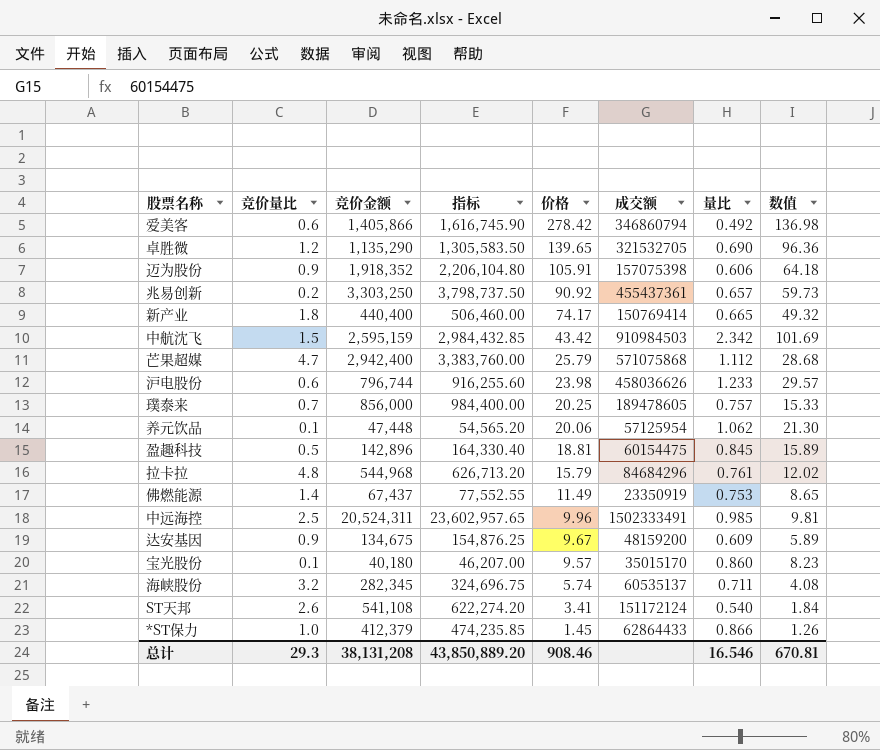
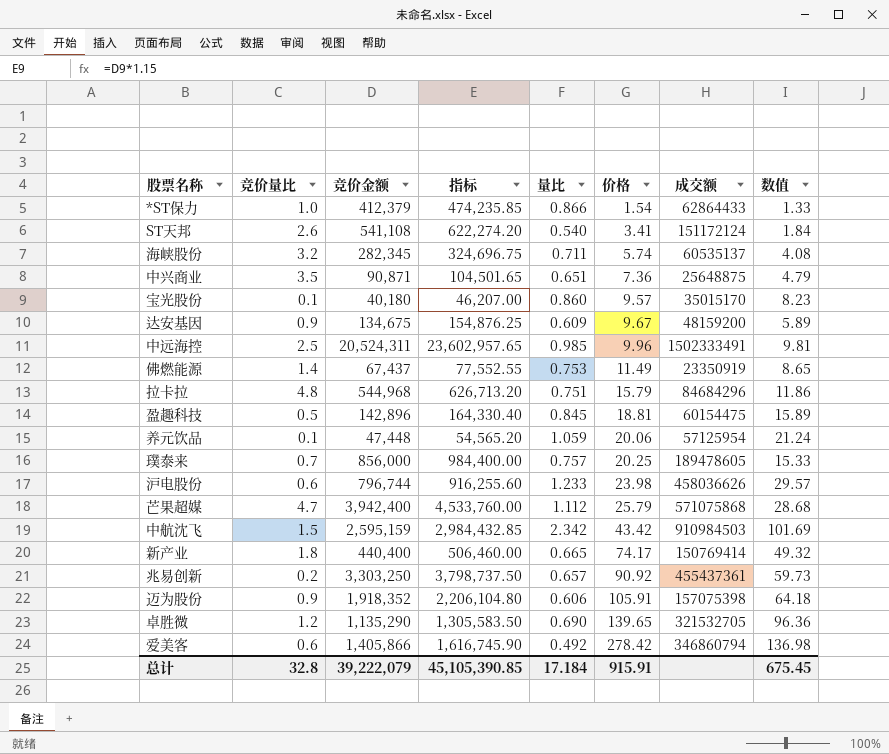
row order: 价格 descending -> 价格 ascending
column 量比 | position: 7 -> 5
*ST保力 | 价格: 1.45 -> 1.54
*ST保力 | 数值: 1.26 -> 1.33
row 中兴商业: none -> 3.5 | 90,871 | 104,501.65 | 0.651 | 7.36 | 25648875 | 4.79
拉卡拉 | 量比: 0.761 -> 0.751
拉卡拉 | 数值: 12.02 -> 11.86
养元饮品 | 量比: 1.062 -> 1.059
养元饮品 | 数值: 21.30 -> 21.24
芒果超媒 | 竞价金额: 2,942,400 -> 3,942,400
芒果超媒 | 指标: 3,383,760.00 -> 4,533,760.00
总计 | 竞价量比: 29.3 -> 32.8
总计 | 竞价金额: 38,131,208 -> 39,222,079
总计 | 指标: 43,850,889.20 -> 45,105,390.85
总计 | 量比: 16.546 -> 17.184
总计 | 价格: 908.46 -> 915.91
总计 | 数值: 670.81 -> 675.45

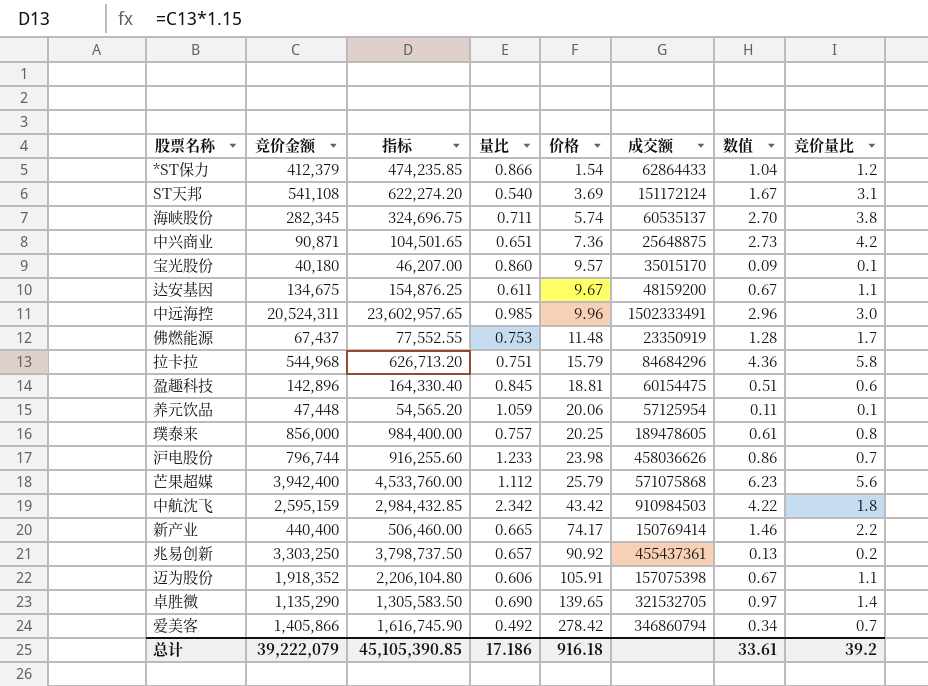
column 数值 | formula: [量比] * [价格] -> [量比] * [竞价量比]
column 竞价量比 | position: 2 -> 8
*ST保力 | 竞价量比: 1.0 -> 1.2
ST天邦 | 价格: 3.41 -> 3.69
ST天邦 | 竞价量比: 2.6 -> 3.1
海峡股份 | 竞价量比: 3.2 -> 3.8
中兴商业 | 竞价量比: 3.5 -> 4.2
达安基因 | 量比: 0.609 -> 0.611
达安基因 | 竞价量比: 0.9 -> 1.1
中远海控 | 竞价量比: 2.5 -> 3.0
佛燃能源 | 价格: 11.49 -> 11.48
佛燃能源 | 竞价量比: 1.4 -> 1.7
拉卡拉 | 竞价量比: 4.8 -> 5.8
盈趣科技 | 竞价量比: 0.5 -> 0.6
璞泰来 | 竞价量比: 0.7 -> 0.8
沪电股份 | 竞价量比: 0.6 -> 0.7
芒果超媒 | 竞价量比: 4.7 -> 5.6
中航沈飞 | 竞价量比: 1.5 -> 1.8
新产业 | 竞价量比: 1.8 -> 2.2
迈为股份 | 竞价量比: 0.9 -> 1.1
卓胜微 | 竞价量比: 1.2 -> 1.4
爱美客 | 竞价量比: 0.6 -> 0.7
总计 | 量比: 17.184 -> 17.186
总计 | 价格: 915.91 -> 916.18
总计 | 数值: 675.45 -> 33.61
总计 | 竞价量比: 32.8 -> 39.2

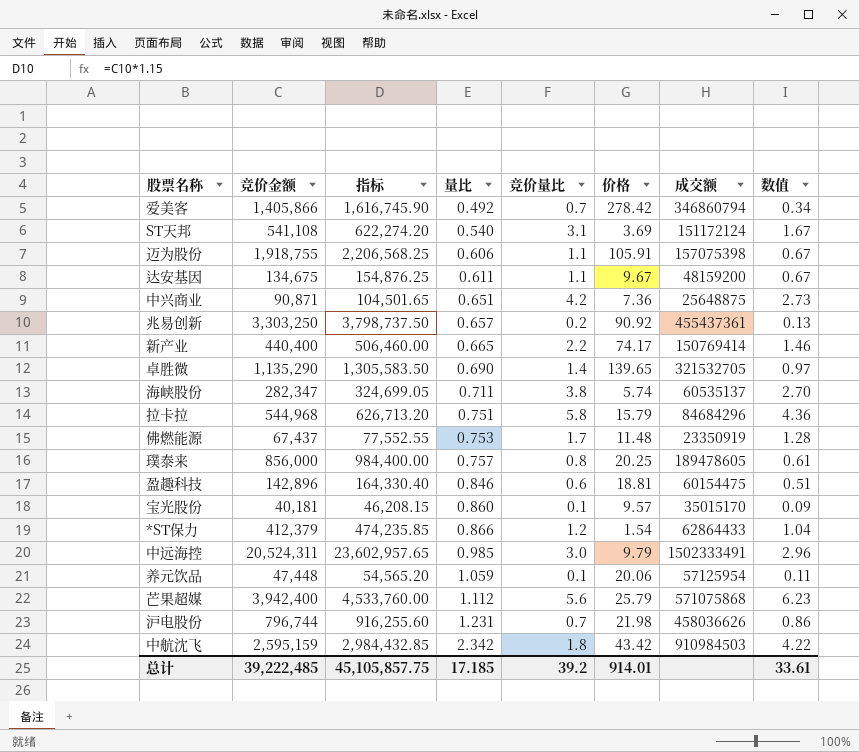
row order: 价格 ascending -> 量比 ascending
column 竞价量比 | position: 8 -> 5
迈为股份 | 竞价金额: 1,918,352 -> 1,918,755
迈为股份 | 指标: 2,206,104.80 -> 2,206,568.25
海峡股份 | 竞价金额: 282,345 -> 282,347
海峡股份 | 指标: 324,696.75 -> 324,699.05
盈趣科技 | 量比: 0.845 -> 0.846
宝光股份 | 竞价金额: 40,180 -> 40,181
宝光股份 | 指标: 46,207.00 -> 46,208.15
中远海控 | 价格: 9.96 -> 9.79
沪电股份 | 量比: 1.233 -> 1.231
沪电股份 | 价格: 23.98 -> 21.98
总计 | 竞价金额: 39,222,079 -> 39,222,485
总计 | 指标: 45,105,390.85 -> 45,105,857.75
总计 | 量比: 17.186 -> 17.185
总计 | 价格: 916.18 -> 914.01

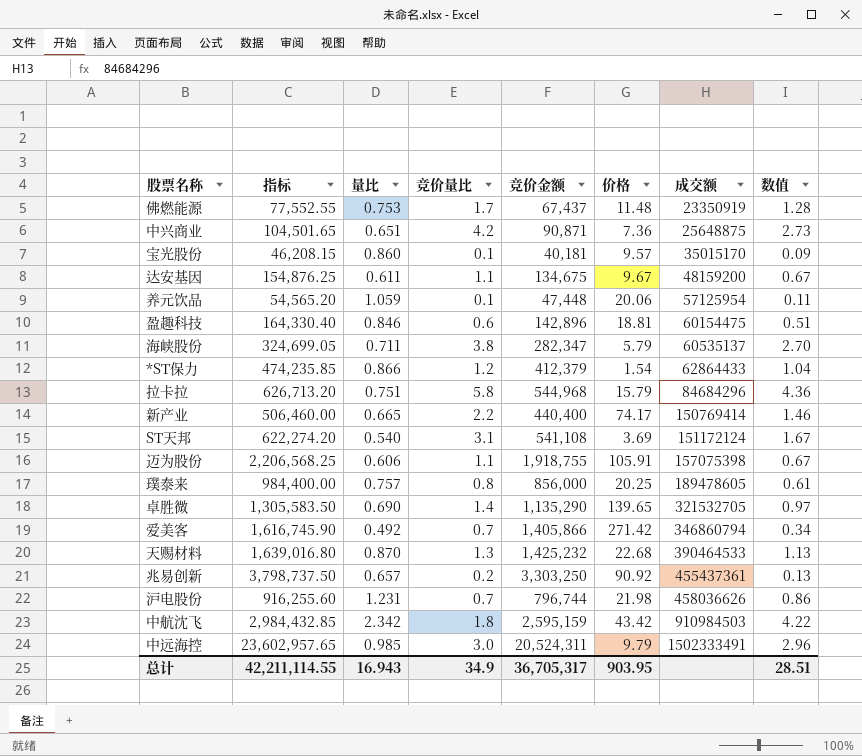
row order: 量比 ascending -> 成交额 ascending
column 竞价金额 | position: 2 -> 5
row 芒果超媒: 3,942,400 | 4,533,760.00 | 1.112 | 5.6 | 25.79 | 571075868 | 6.23 -> none
海峡股份 | 价格: 5.74 -> 5.79
爱美客 | 价格: 278.42 -> 271.42
row 天赐材料: none -> 1,639,016.80 | 0.870 | 1.3 | 1,425,232 | 22.68 | 390464533 | 1.13
总计 | 指标: 45,105,857.75 -> 42,211,114.55
总计 | 量比: 17.185 -> 16.943
总计 | 竞价量比: 39.2 -> 34.9
总计 | 竞价金额: 39,222,485 -> 36,705,317
总计 | 价格: 914.01 -> 903.95
总计 | 数值: 33.61 -> 28.51

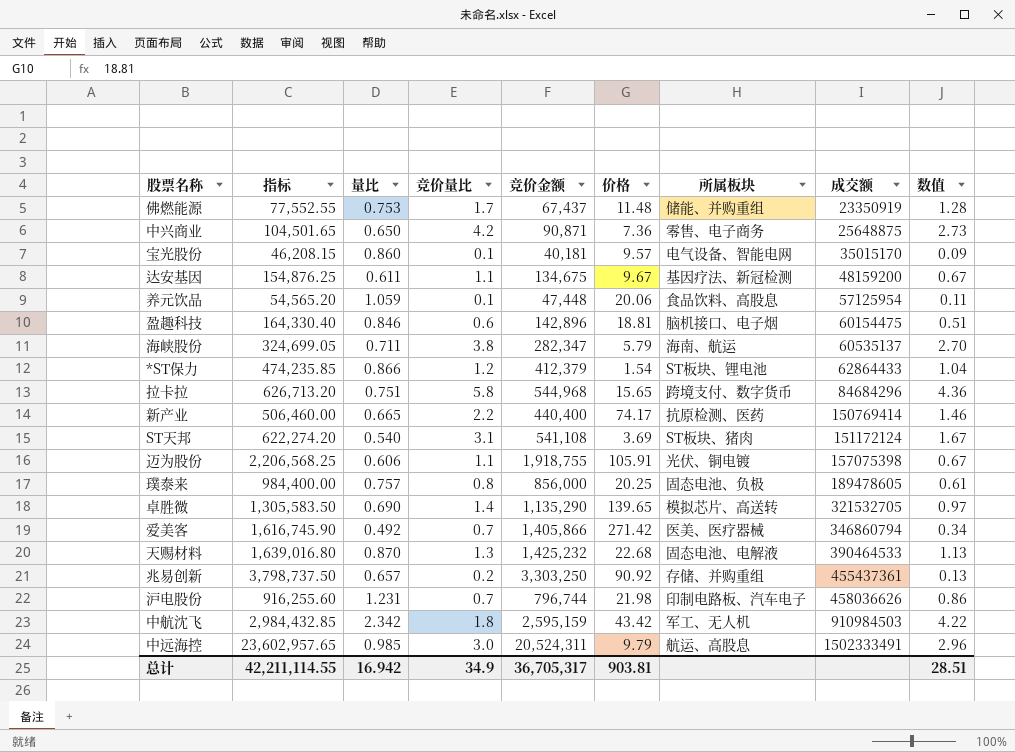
column 所属板块 | position: none -> 7
中兴商业 | 量比: 0.651 -> 0.650
拉卡拉 | 价格: 15.79 -> 15.65
总计 | 量比: 16.943 -> 16.942
总计 | 价格: 903.95 -> 903.81

